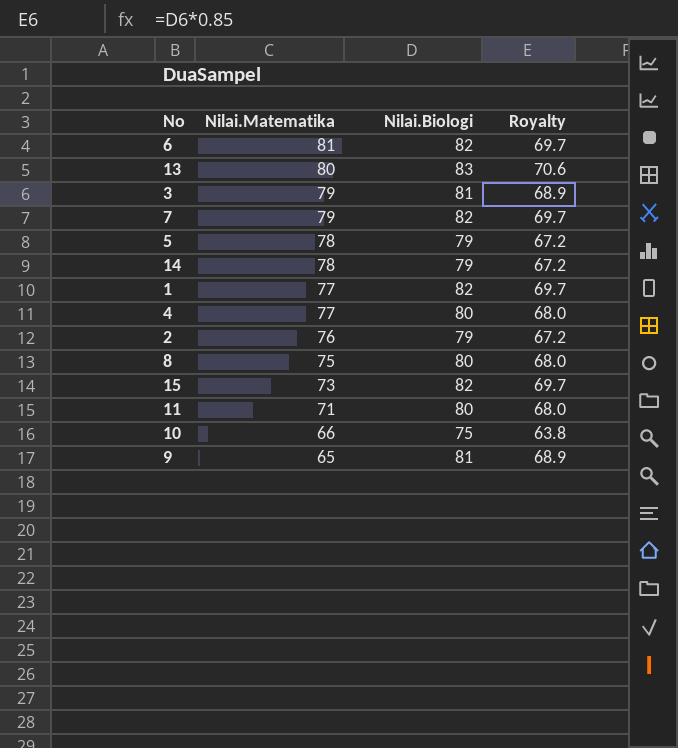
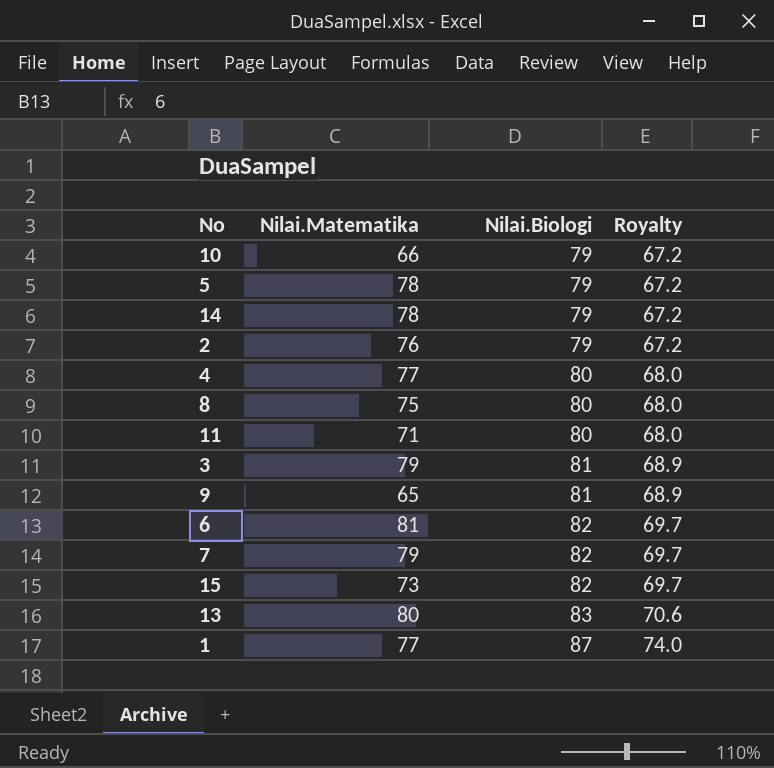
row order: Nilai.Matematika descending -> Nilai.Biologi ascending
10 | Nilai.Biologi: 75 -> 79
10 | Royalty: 63.8 -> 67.2
1 | Nilai.Biologi: 82 -> 87
1 | Royalty: 69.7 -> 74.0

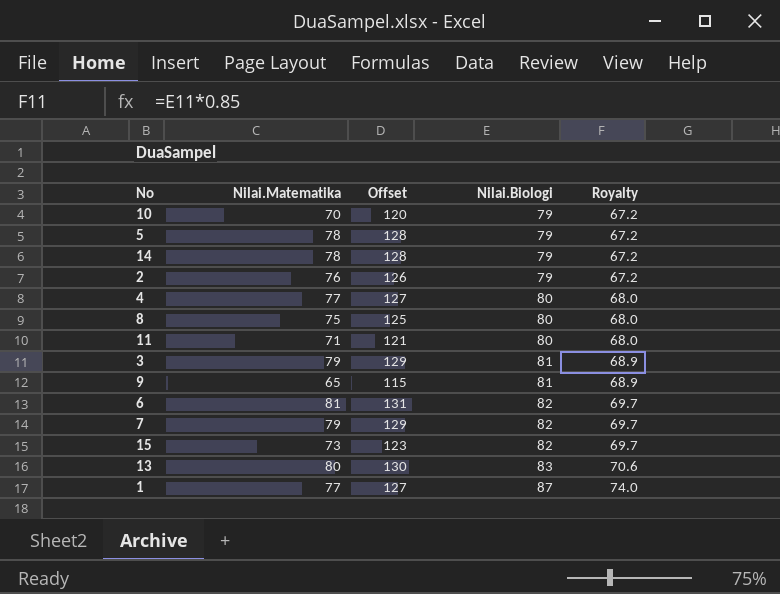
column Offset | formula: none -> [Nilai.Matematika] + 50
10 | Nilai.Matematika: 66 -> 70

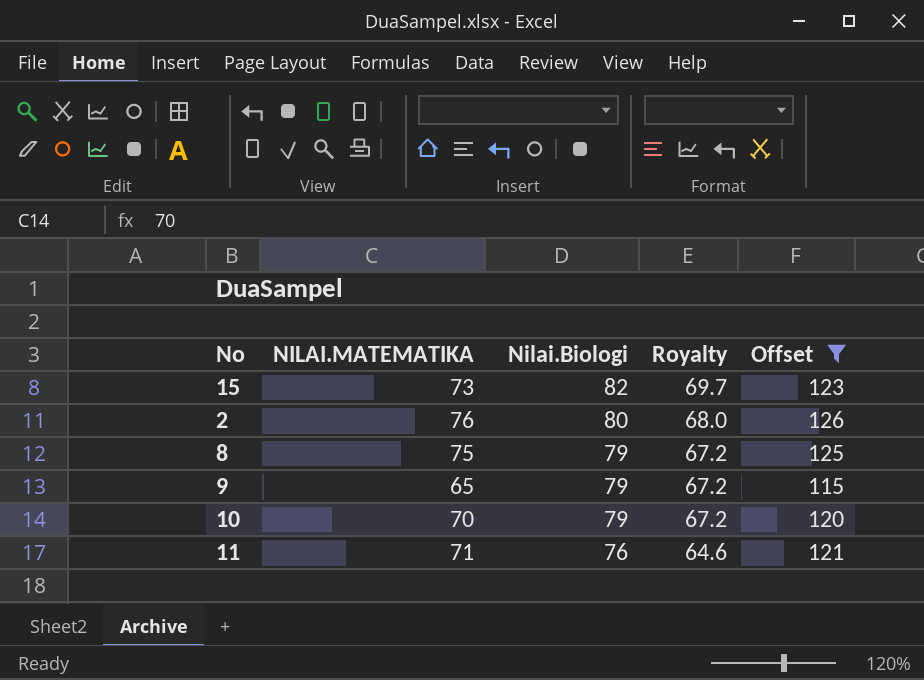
filter: none -> Offset <= 126
row order: Nilai.Biologi ascending -> Nilai.Biologi descending
column name: Nilai.Matematika -> NILAI.MATEMATIKA
column Offset | position: 3 -> 5
2 | Nilai.Biologi: 79 -> 80
2 | Royalty: 67.2 -> 68.0
8 | Nilai.Biologi: 80 -> 79
8 | Royalty: 68.0 -> 67.2
9 | Nilai.Biologi: 81 -> 79
9 | Royalty: 68.9 -> 67.2
11 | Nilai.Biologi: 80 -> 76
11 | Royalty: 68.0 -> 64.6

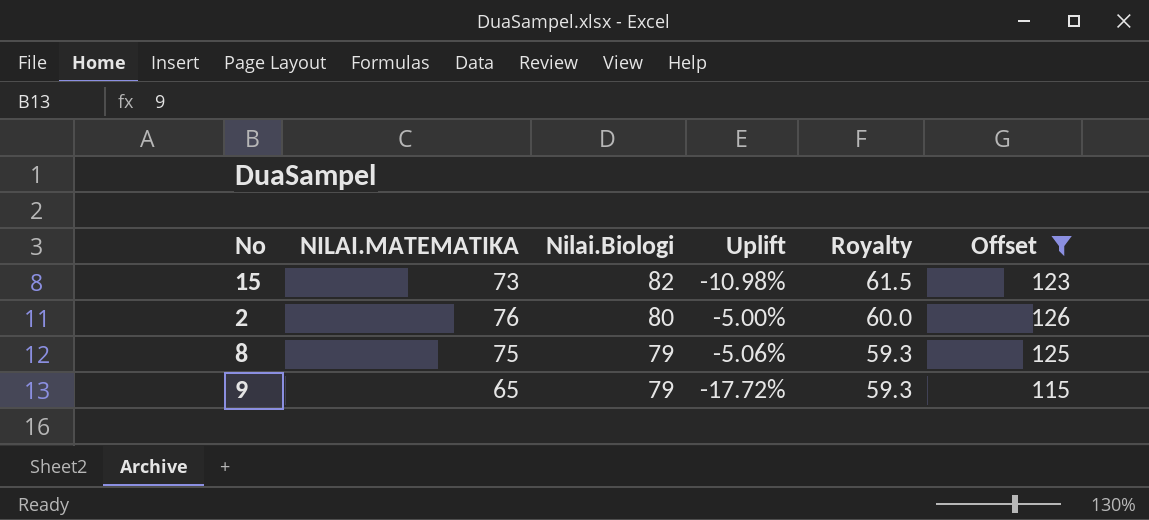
column Uplift | formula: none -> ([NILAI.MATEMATIKA] - [Nilai.Biologi]) / [Nilai.Biologi]
column Royalty | formula: [Nilai.Biologi] * 0.85 -> [Nilai.Biologi] * 0.75
row 10: 70 | 79 | 67.2 | 120 -> none
row 11: 71 | 76 | 64.6 | 121 -> none

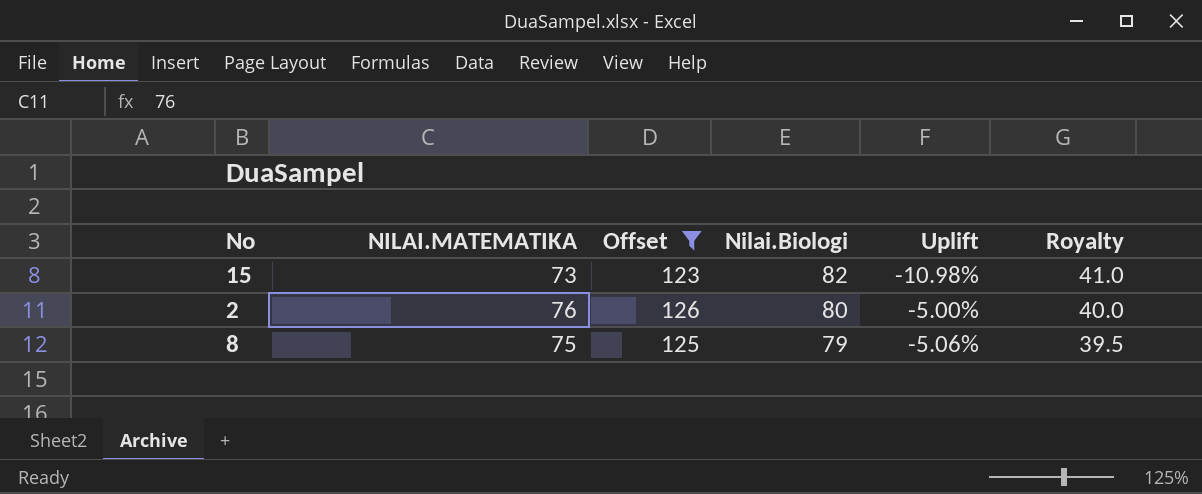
column Offset | position: 6 -> 3
column Royalty | formula: [Nilai.Biologi] * 0.75 -> [Nilai.Biologi] * 0.5
row 9: 65 | 79 | -17.72% | 59.3 | 115 -> none

